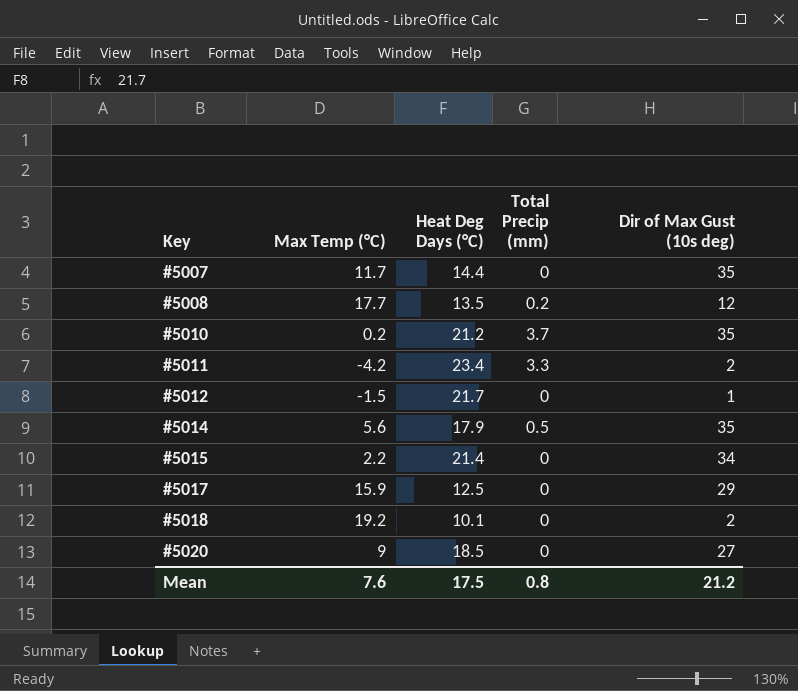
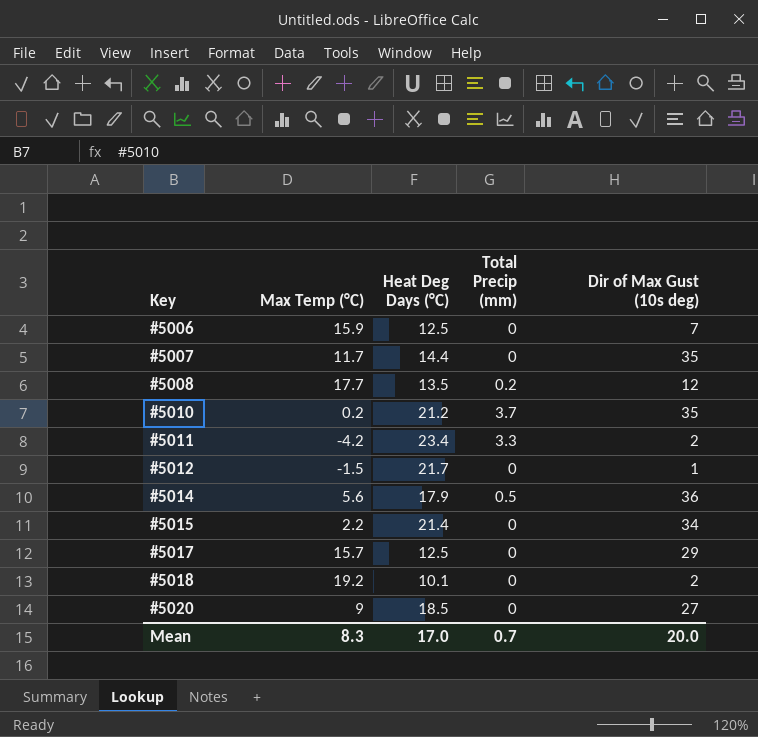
row #5006: none -> 15.9 | 12.5 | 0 | 7
#5014 | Dir of Max Gust (10s deg): 35 -> 36
#5017 | Max Temp (°C): 15.9 -> 15.7
Mean | Max Temp (°C): 7.6 -> 8.3
Mean | Heat Deg Days (°C): 17.5 -> 17.0
Mean | Total Precip (mm): 0.8 -> 0.7
Mean | Dir of Max Gust (10s deg): 21.2 -> 20.0

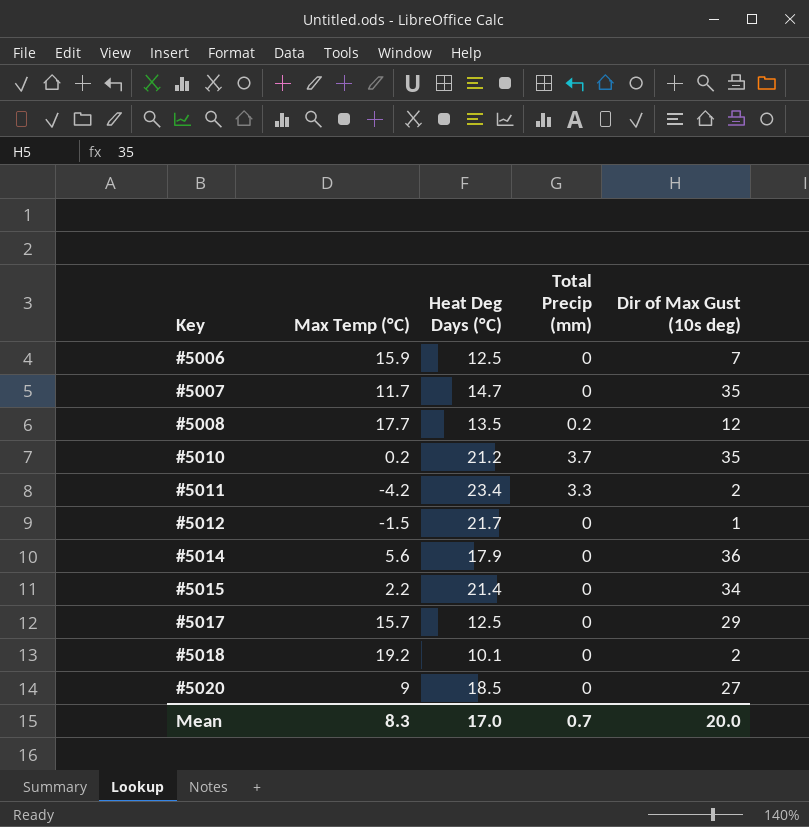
#5007 | Heat Deg Days (°C): 14.4 -> 14.7
#5014 | Total Precip (mm): 0.5 -> 0

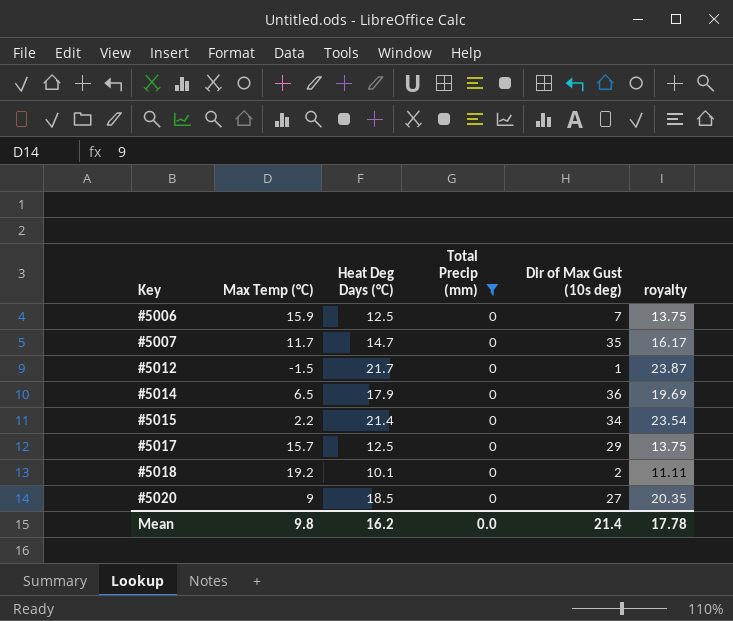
filter: none -> Total Precip (mm) = 0
column royalty | formula: none -> [Heat Deg Days (°C)] * 1.1
#5014 | Max Temp (°C): 5.6 -> 6.5
Mean | Max Temp (°C): 8.3 -> 9.8
Mean | Heat Deg Days (°C): 17.0 -> 16.2
Mean | Total Precip (mm): 0.7 -> 0.0
Mean | Dir of Max Gust (10s deg): 20.0 -> 21.4

